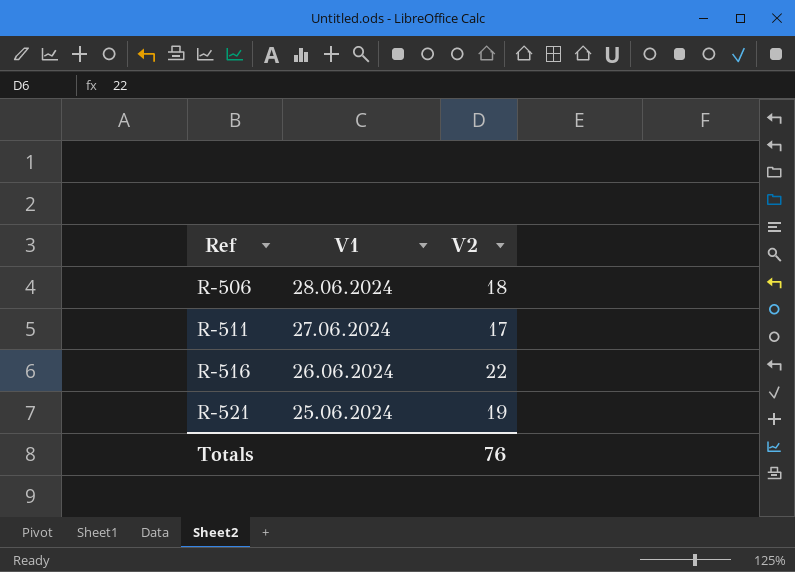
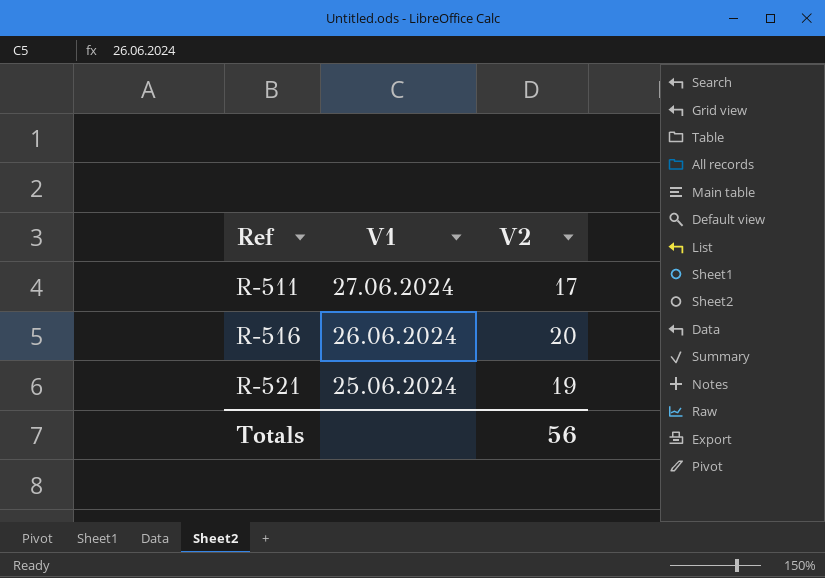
row R-506: 28.06.2024 | 18 -> none
R-516 | V2: 22 -> 20
Totals | V2: 76 -> 56

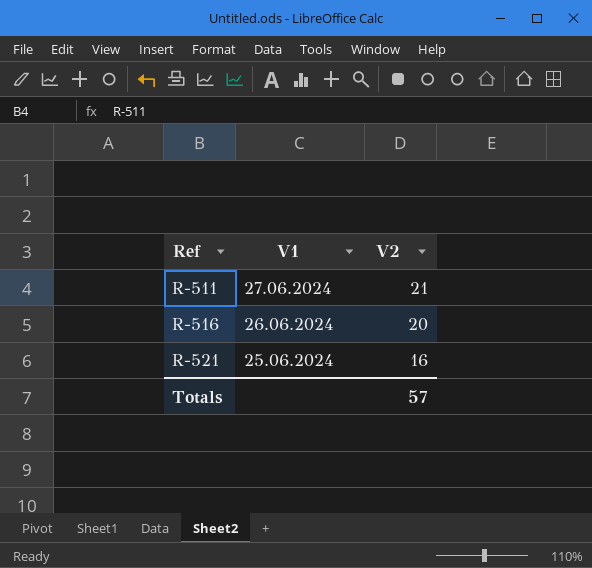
R-511 | V2: 17 -> 21
R-521 | V2: 19 -> 16
Totals | V2: 56 -> 57

